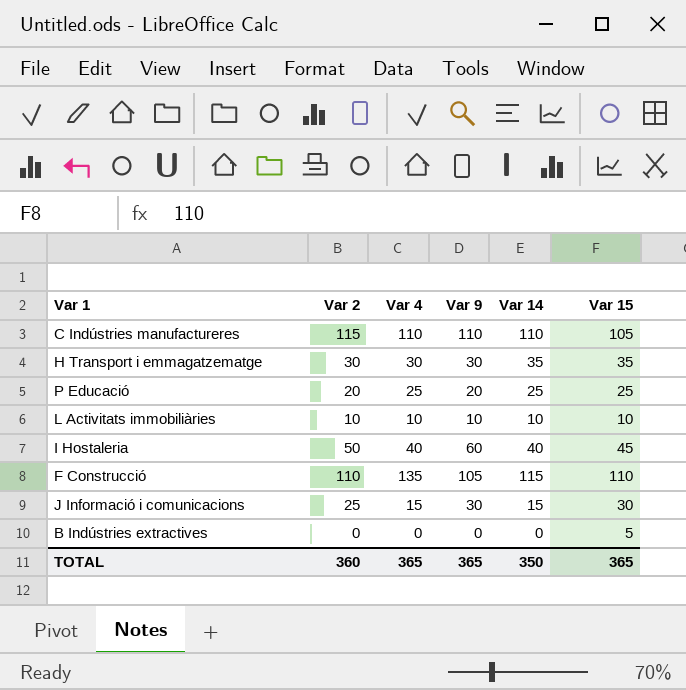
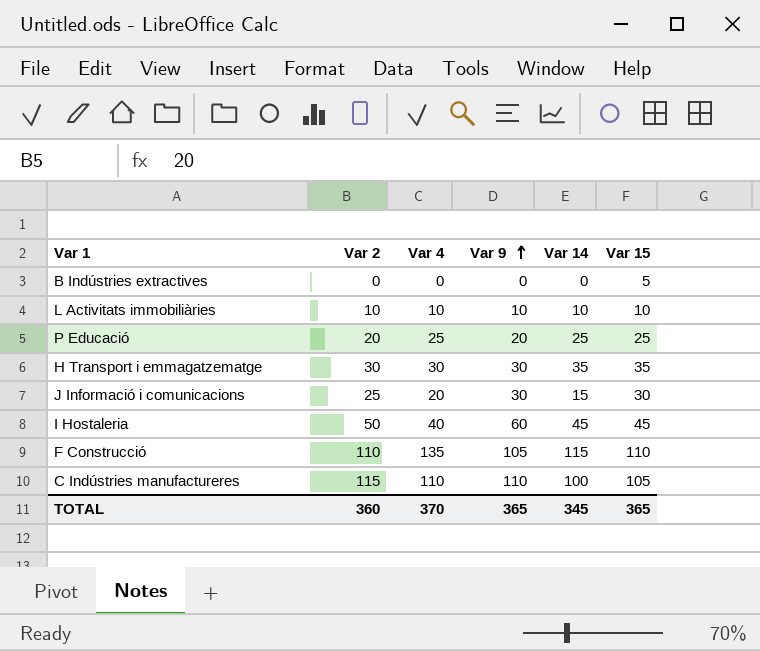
row order: none -> Var 9 ascending
J Informació i comunicacions | Var 4: 15 -> 20
I Hostaleria | Var 14: 40 -> 45
C Indústries manufactureres | Var 14: 110 -> 100
TOTAL | Var 4: 365 -> 370
TOTAL | Var 14: 350 -> 345

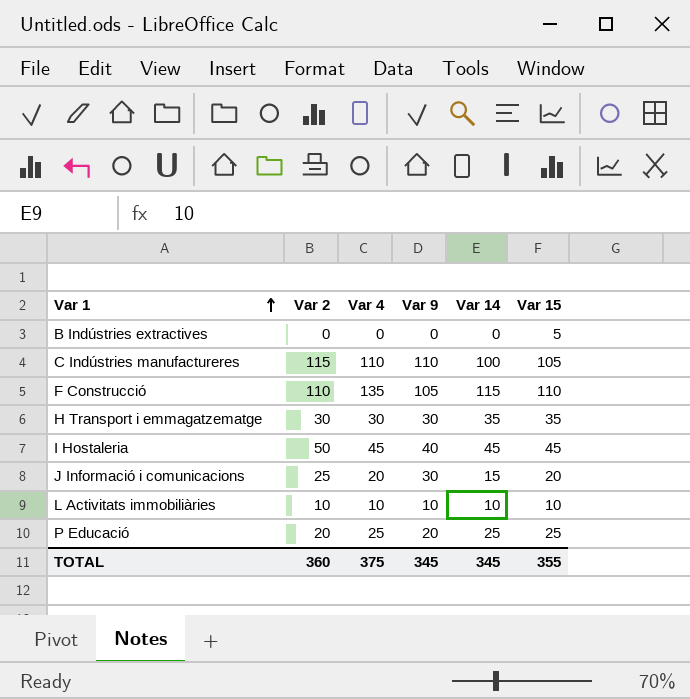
row order: Var 9 ascending -> Var 1 ascending
I Hostaleria | Var 4: 40 -> 45
I Hostaleria | Var 9: 60 -> 40
J Informació i comunicacions | Var 15: 30 -> 20
TOTAL | Var 4: 370 -> 375
TOTAL | Var 9: 365 -> 345
TOTAL | Var 15: 365 -> 355

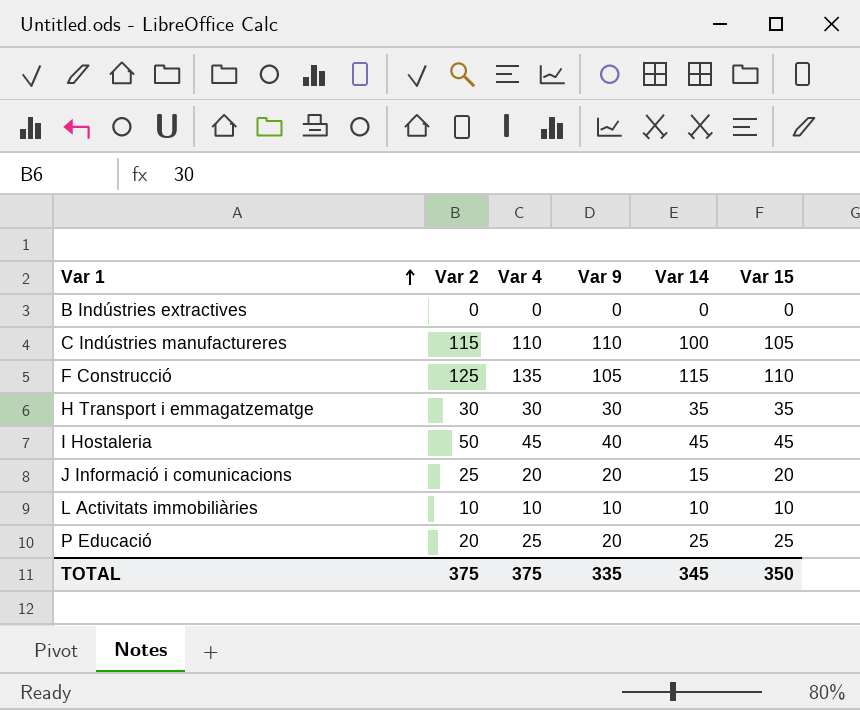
B Indústries extractives | Var 15: 5 -> 0
F Construcció | Var 2: 110 -> 125
J Informació i comunicacions | Var 9: 30 -> 20
TOTAL | Var 2: 360 -> 375
TOTAL | Var 9: 345 -> 335
TOTAL | Var 15: 355 -> 350

